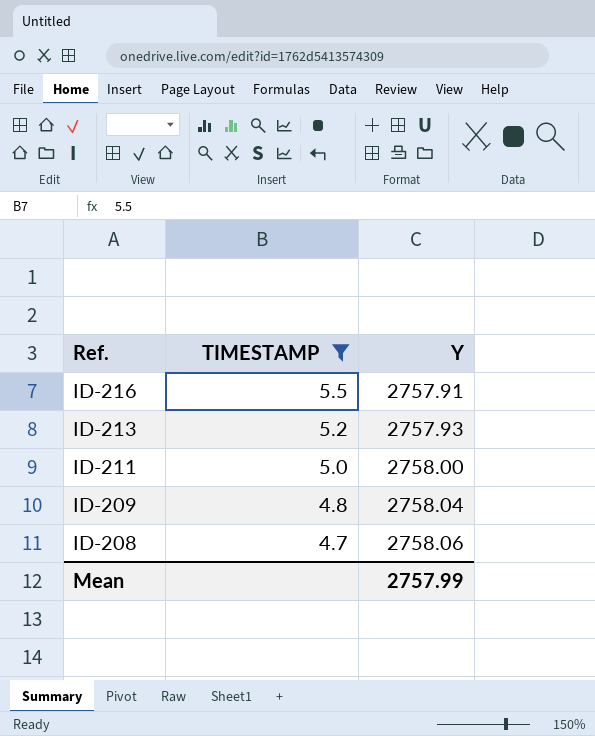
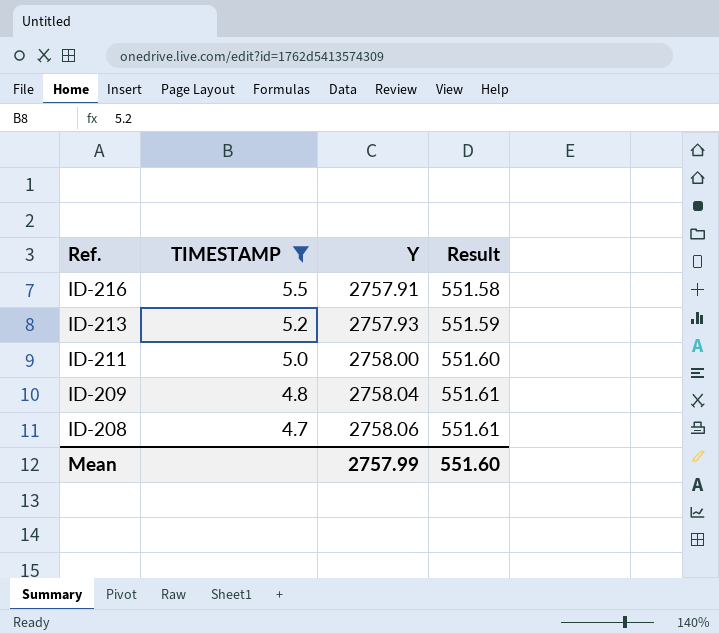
column Result | formula: none -> [Y] * 0.2

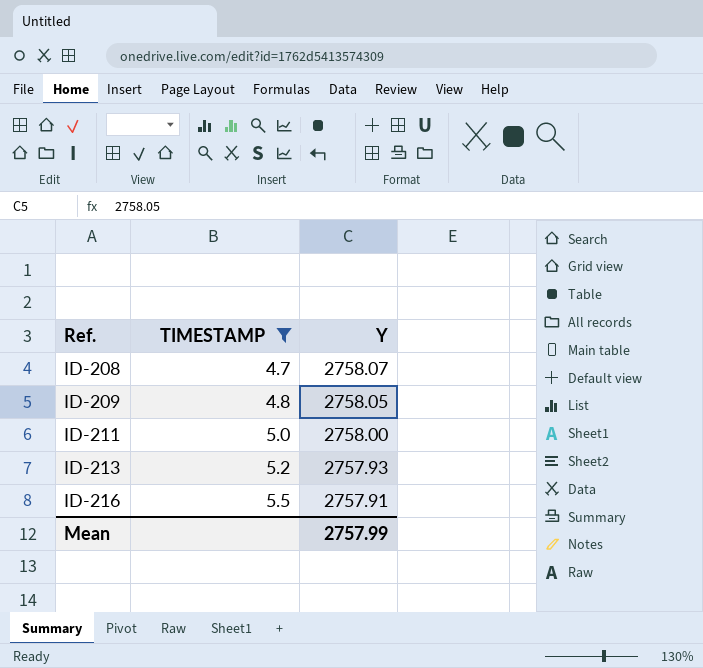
row order: Ref. descending -> Ref. ascending
column Result | formula: [Y] * 0.2 -> none
ID-208 | Y: 2758.06 -> 2758.07
ID-209 | Y: 2758.04 -> 2758.05

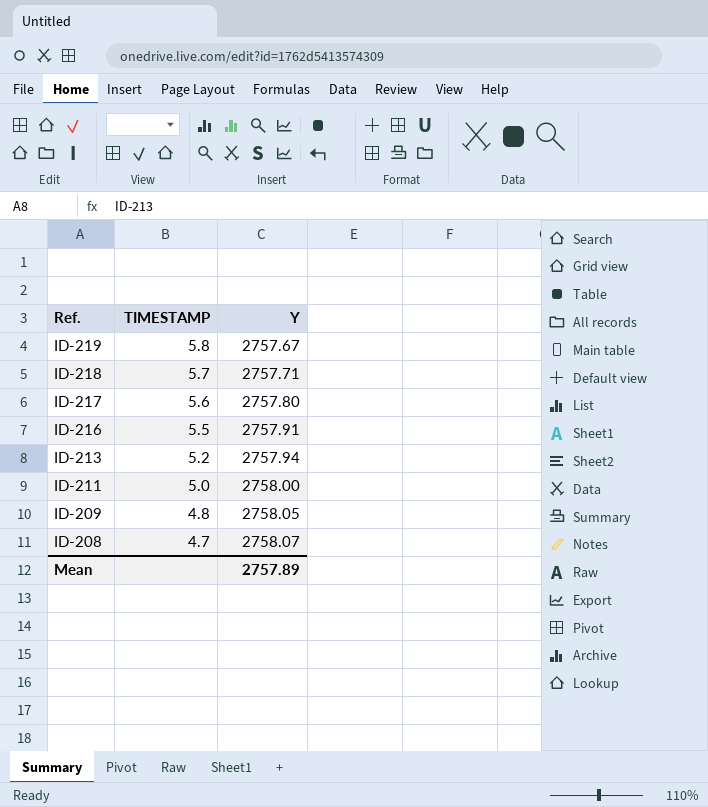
filter: TIMESTAMP <= 5.5 -> none
row order: Ref. ascending -> Ref. descending
ID-213 | Y: 2757.93 -> 2757.94
Mean | Y: 2757.99 -> 2757.89

